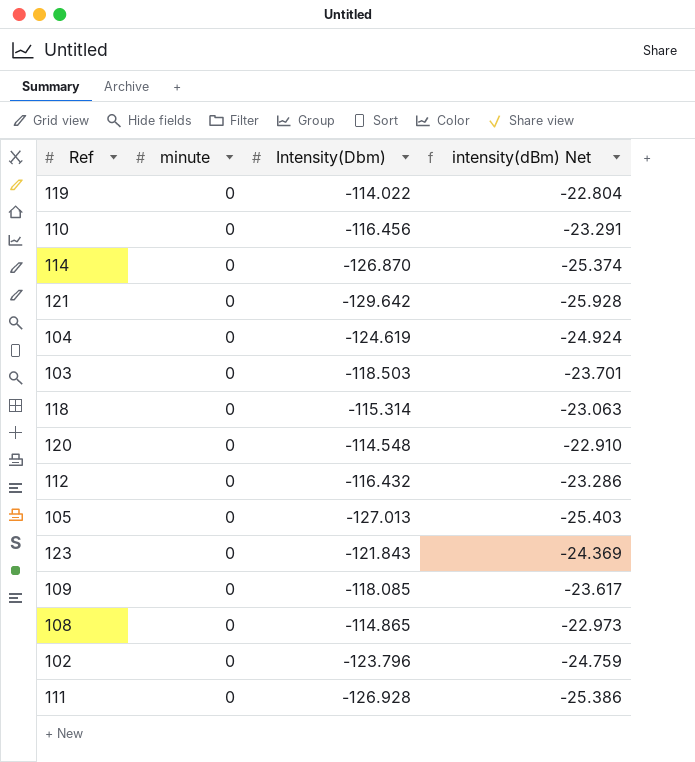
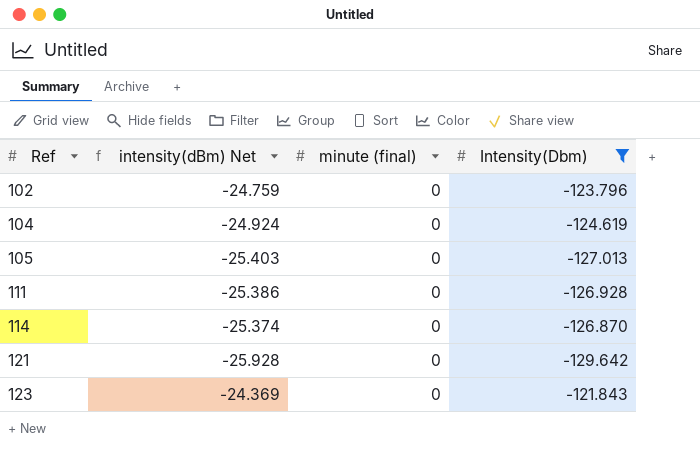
filter: none -> Intensity(Dbm) <= -121.843
row order: none -> Ref ascending
column intensity(dBm) Net | position: 4 -> 2
column name: minute -> minute (final)

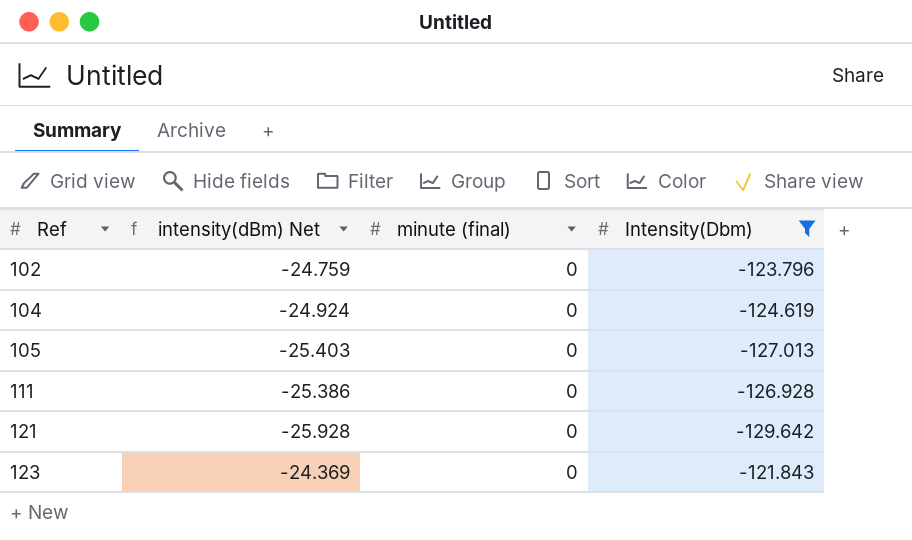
row 114: -25.374 | 0 | -126.870 -> none

